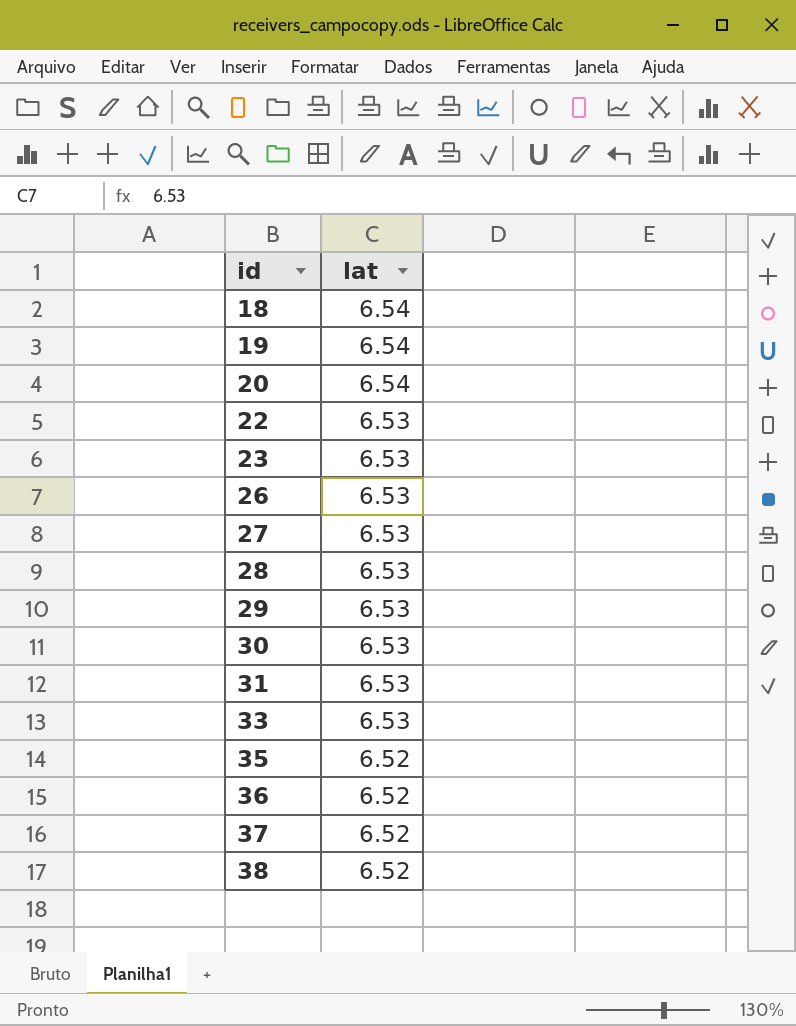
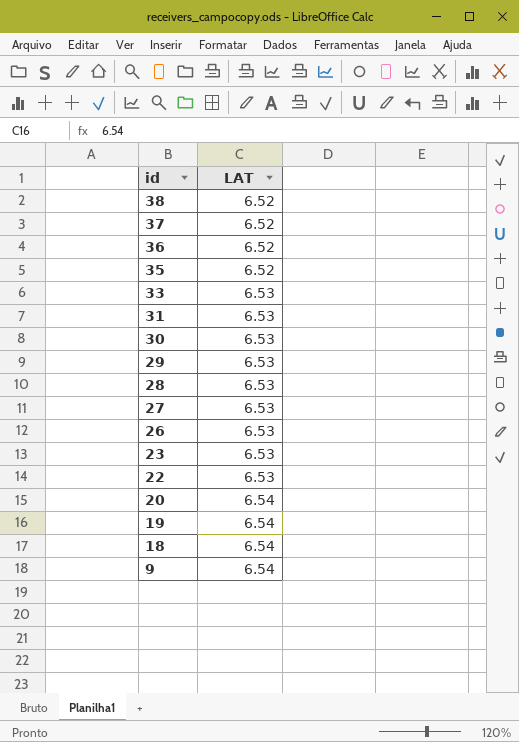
row order: id ascending -> id descending
column name: lat -> LAT
row 9: none -> 6.54

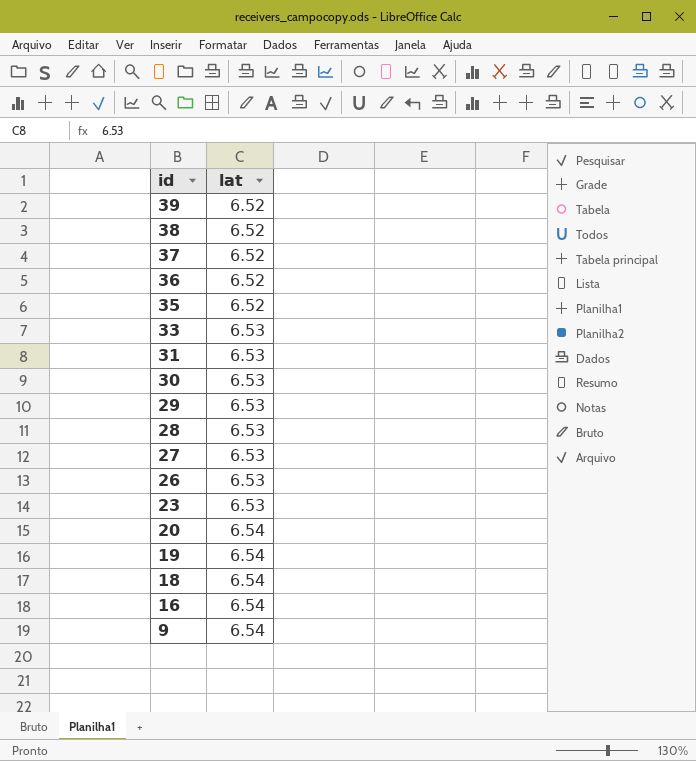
column name: LAT -> lat
row 22: 6.53 -> none
row 39: none -> 6.52
row 16: none -> 6.54

